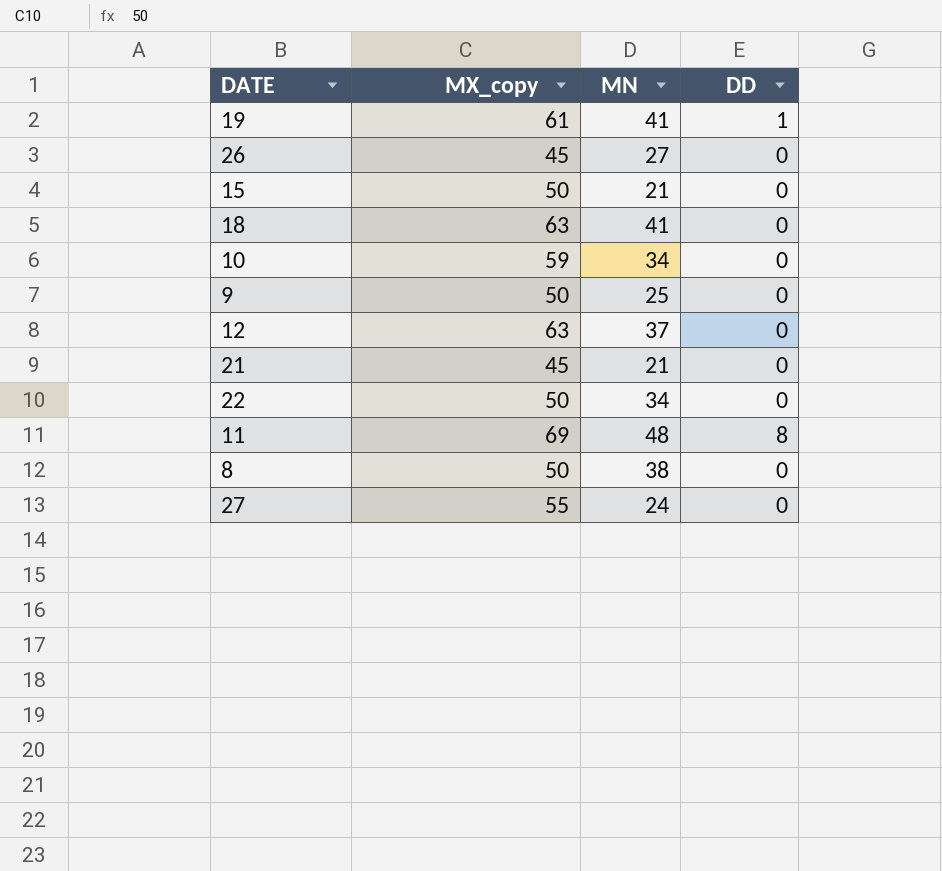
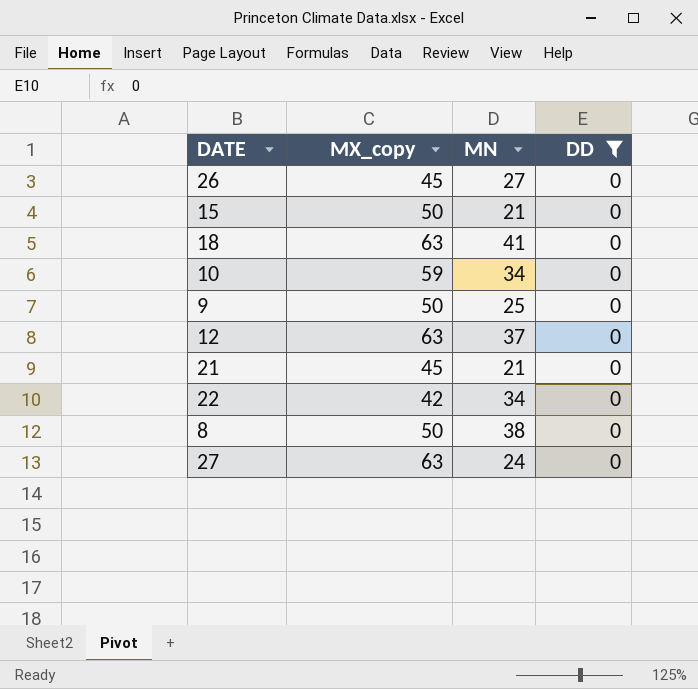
filter: none -> DD = 0
22 | MX_copy: 50 -> 42
27 | MX_copy: 55 -> 63

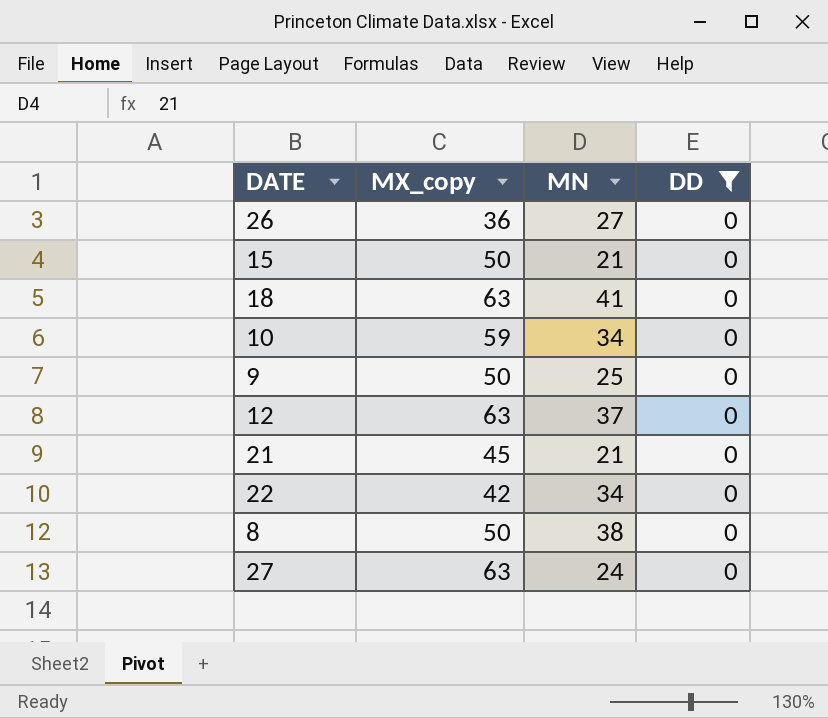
26 | MX_copy: 45 -> 36

